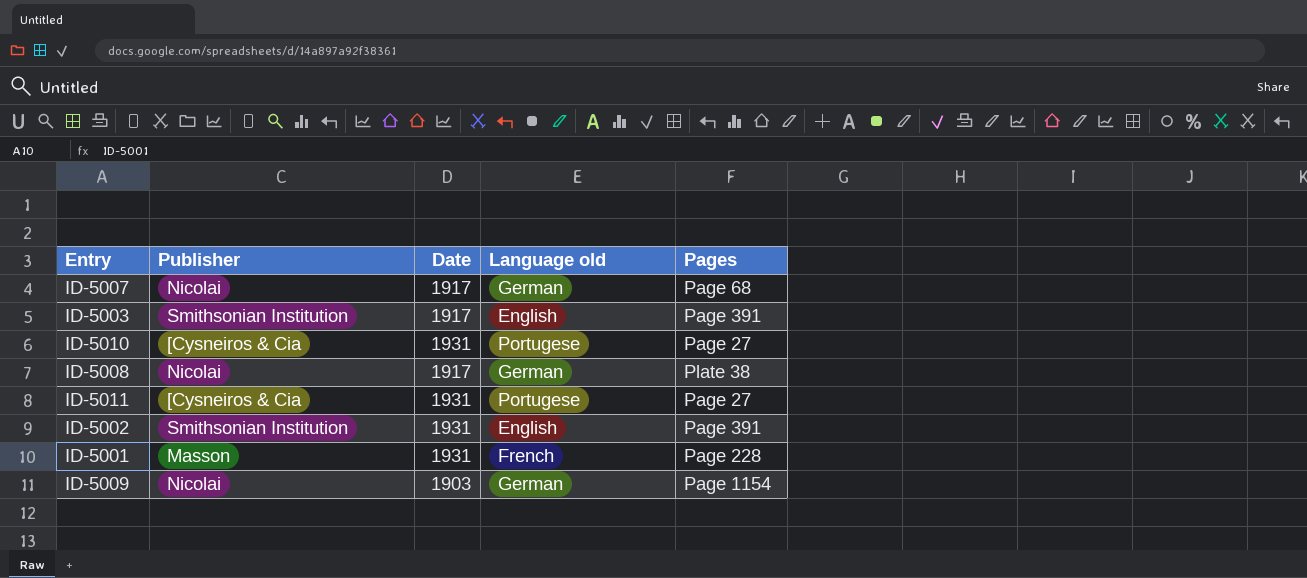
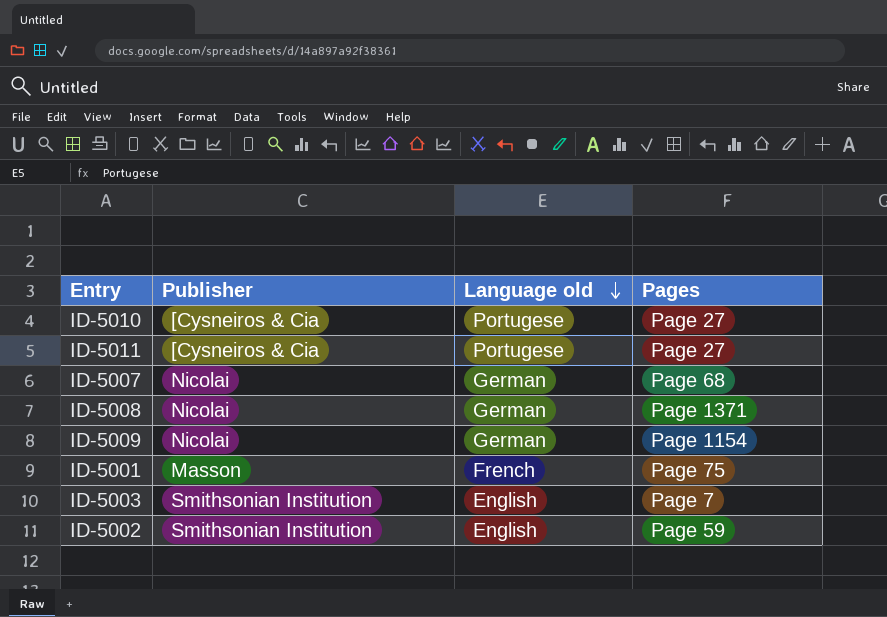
row order: none -> Language old descending
column Date | position: 3 -> none
ID-5008 | Pages: Plate 38 -> Page 1371
ID-5001 | Pages: Page 228 -> Page 75
ID-5003 | Pages: Page 391 -> Page 7
ID-5002 | Pages: Page 391 -> Page 59

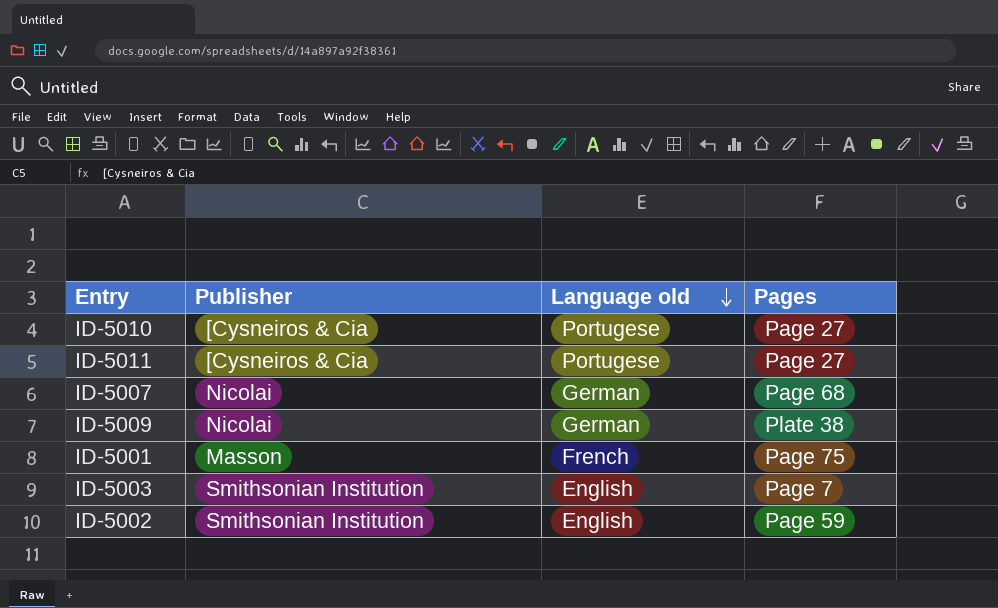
row ID-5008: Nicolai | German | Page 1371 -> none
ID-5009 | Pages: Page 1154 -> Plate 38

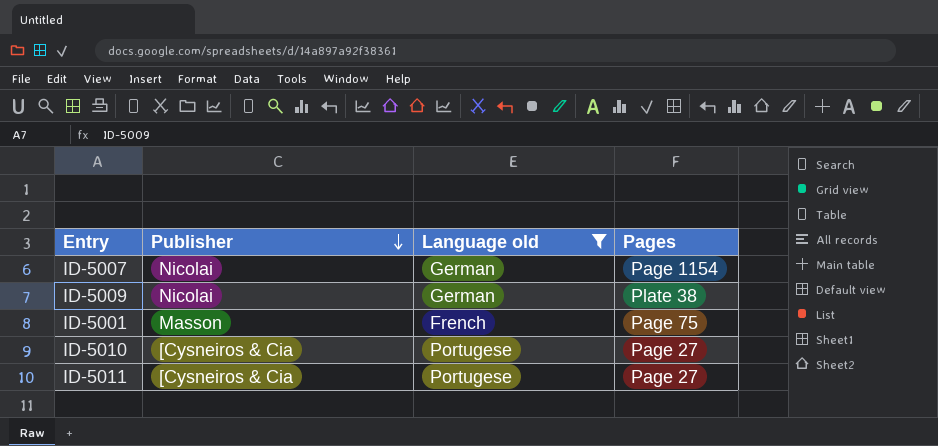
filter: none -> Language old != English
row order: Language old descending -> Publisher descending
ID-5007 | Pages: Page 68 -> Page 1154

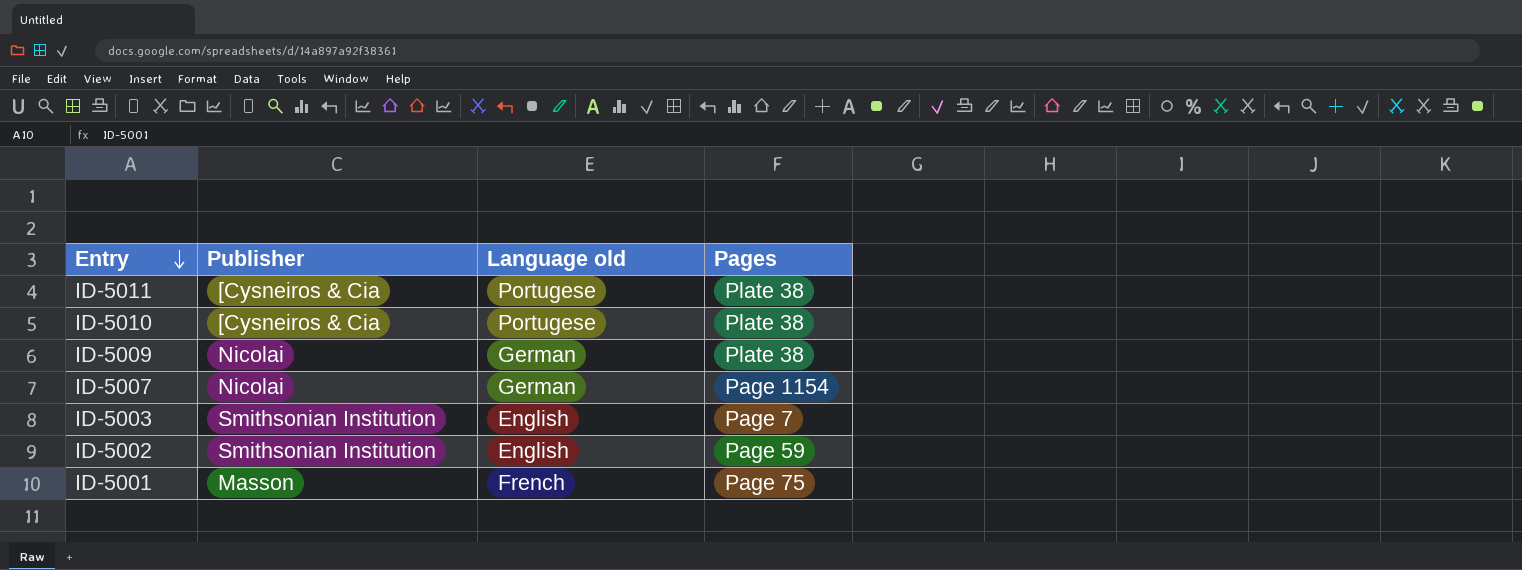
filter: Language old != English -> none
row order: Publisher descending -> Entry descending
ID-5011 | Pages: Page 27 -> Plate 38
ID-5010 | Pages: Page 27 -> Plate 38

